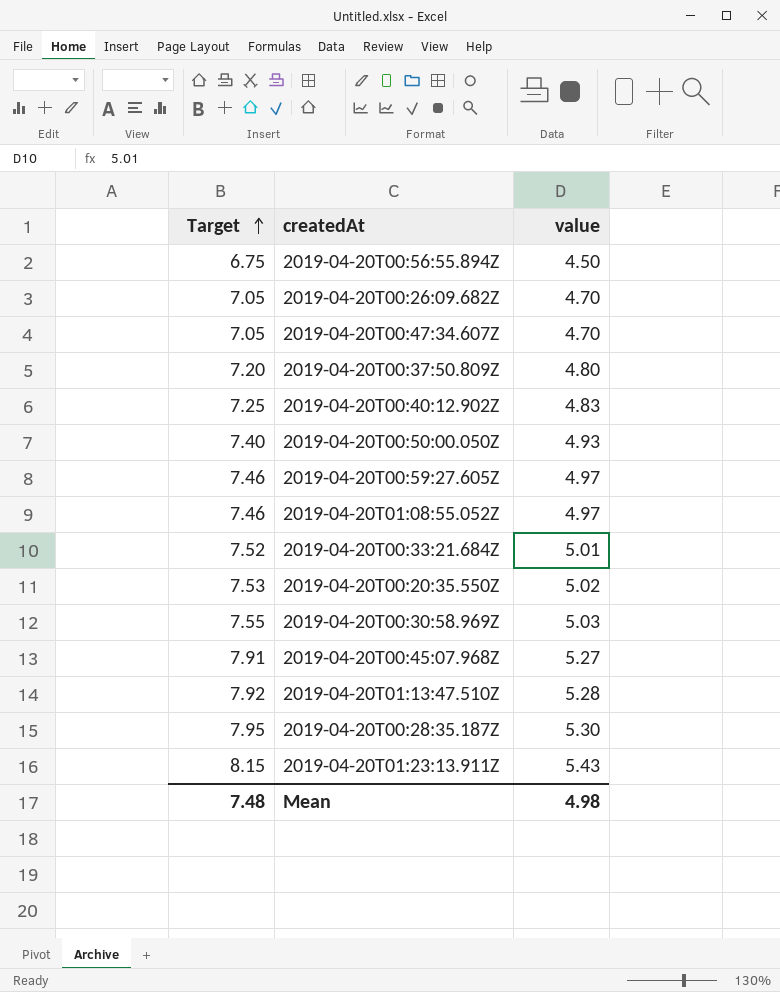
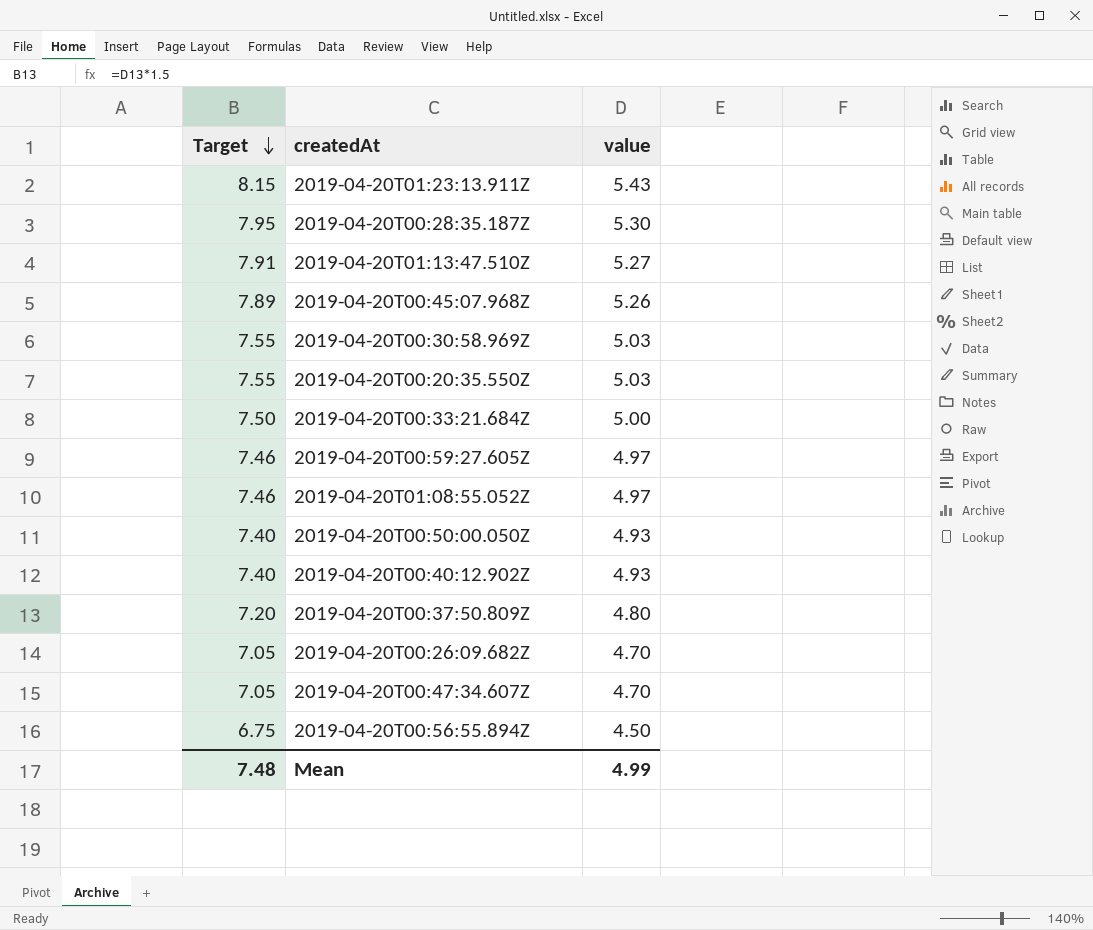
row order: Target ascending -> Target descending
2019-04-20T01:13:47.510Z | Target: 7.92 -> 7.91
2019-04-20T01:13:47.510Z | value: 5.28 -> 5.27
2019-04-20T00:45:07.968Z | Target: 7.91 -> 7.89
2019-04-20T00:45:07.968Z | value: 5.27 -> 5.26
2019-04-20T00:20:35.550Z | Target: 7.53 -> 7.55
2019-04-20T00:20:35.550Z | value: 5.02 -> 5.03
2019-04-20T00:33:21.684Z | Target: 7.52 -> 7.50
2019-04-20T00:33:21.684Z | value: 5.01 -> 5.00
2019-04-20T00:40:12.902Z | Target: 7.25 -> 7.40
2019-04-20T00:40:12.902Z | value: 4.83 -> 4.93
Mean | value: 4.98 -> 4.99

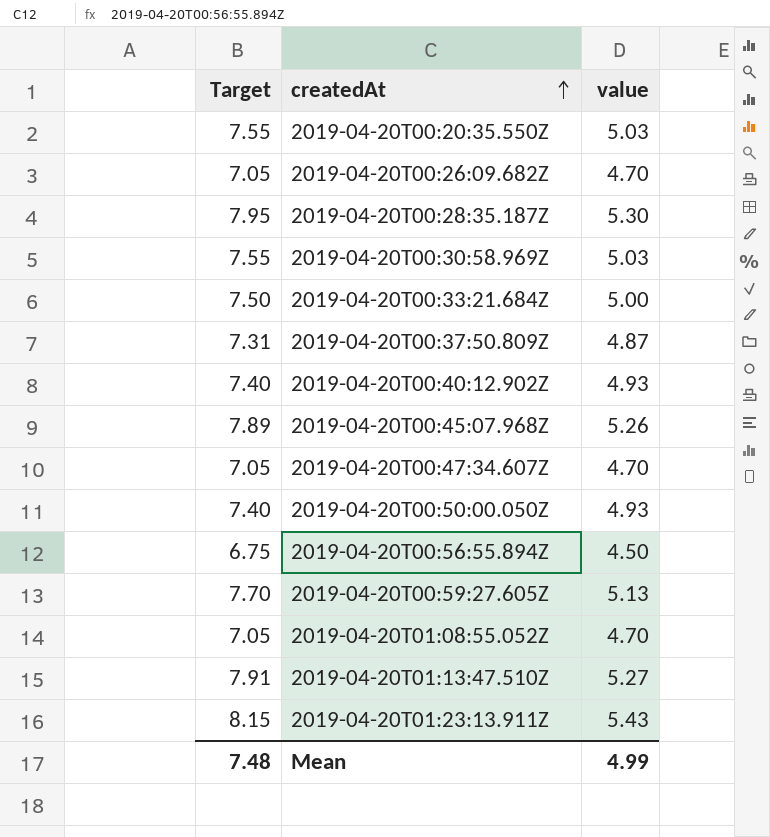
row order: Target descending -> createdAt ascending
2019-04-20T00:37:50.809Z | Target: 7.20 -> 7.31
2019-04-20T00:37:50.809Z | value: 4.80 -> 4.87
2019-04-20T00:59:27.605Z | Target: 7.46 -> 7.70
2019-04-20T00:59:27.605Z | value: 4.97 -> 5.13
2019-04-20T01:08:55.052Z | Target: 7.46 -> 7.05
2019-04-20T01:08:55.052Z | value: 4.97 -> 4.70

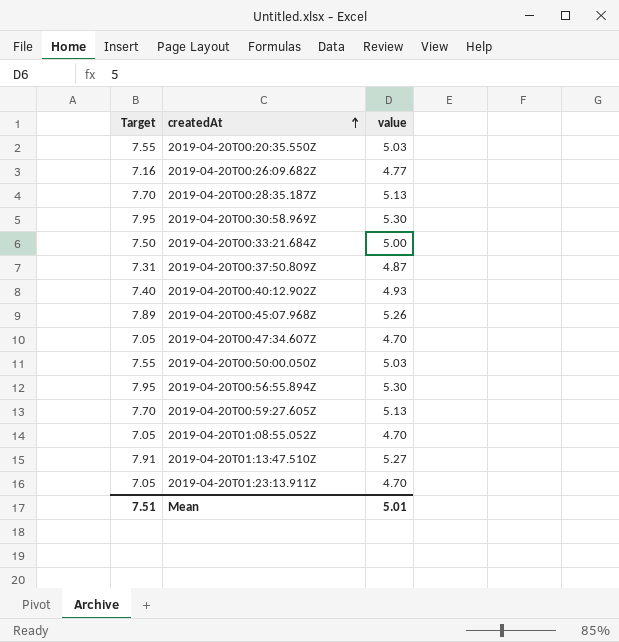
2019-04-20T00:26:09.682Z | Target: 7.05 -> 7.16
2019-04-20T00:26:09.682Z | value: 4.70 -> 4.77
2019-04-20T00:28:35.187Z | Target: 7.95 -> 7.70
2019-04-20T00:28:35.187Z | value: 5.30 -> 5.13
2019-04-20T00:30:58.969Z | Target: 7.55 -> 7.95
2019-04-20T00:30:58.969Z | value: 5.03 -> 5.30
2019-04-20T00:50:00.050Z | Target: 7.40 -> 7.55
2019-04-20T00:50:00.050Z | value: 4.93 -> 5.03
2019-04-20T00:56:55.894Z | Target: 6.75 -> 7.95
2019-04-20T00:56:55.894Z | value: 4.50 -> 5.30
2019-04-20T01:23:13.911Z | Target: 8.15 -> 7.05
2019-04-20T01:23:13.911Z | value: 5.43 -> 4.70
Mean | Target: 7.48 -> 7.51
Mean | value: 4.99 -> 5.01

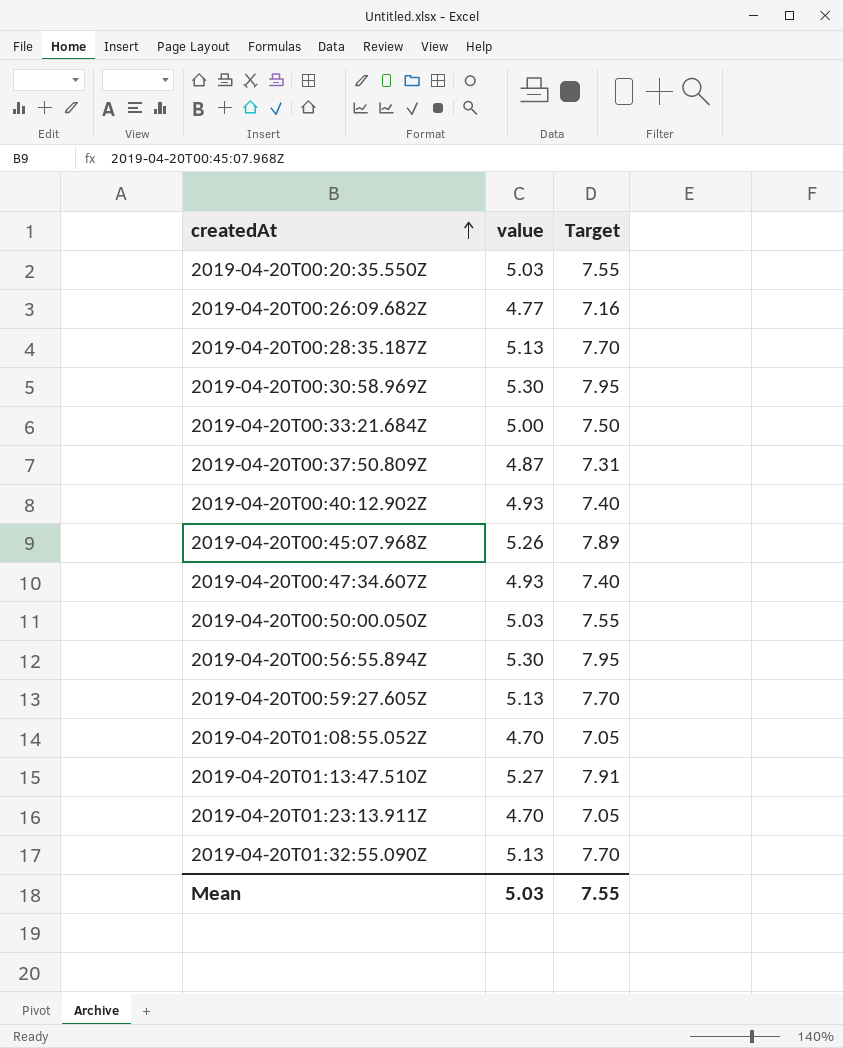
column Target | position: 1 -> 3
2019-04-20T00:47:34.607Z | value: 4.70 -> 4.93
2019-04-20T00:47:34.607Z | Target: 7.05 -> 7.40
row 2019-04-20T01:32:55.090Z: none -> 5.13 | 7.70
Mean | value: 5.01 -> 5.03
Mean | Target: 7.51 -> 7.55

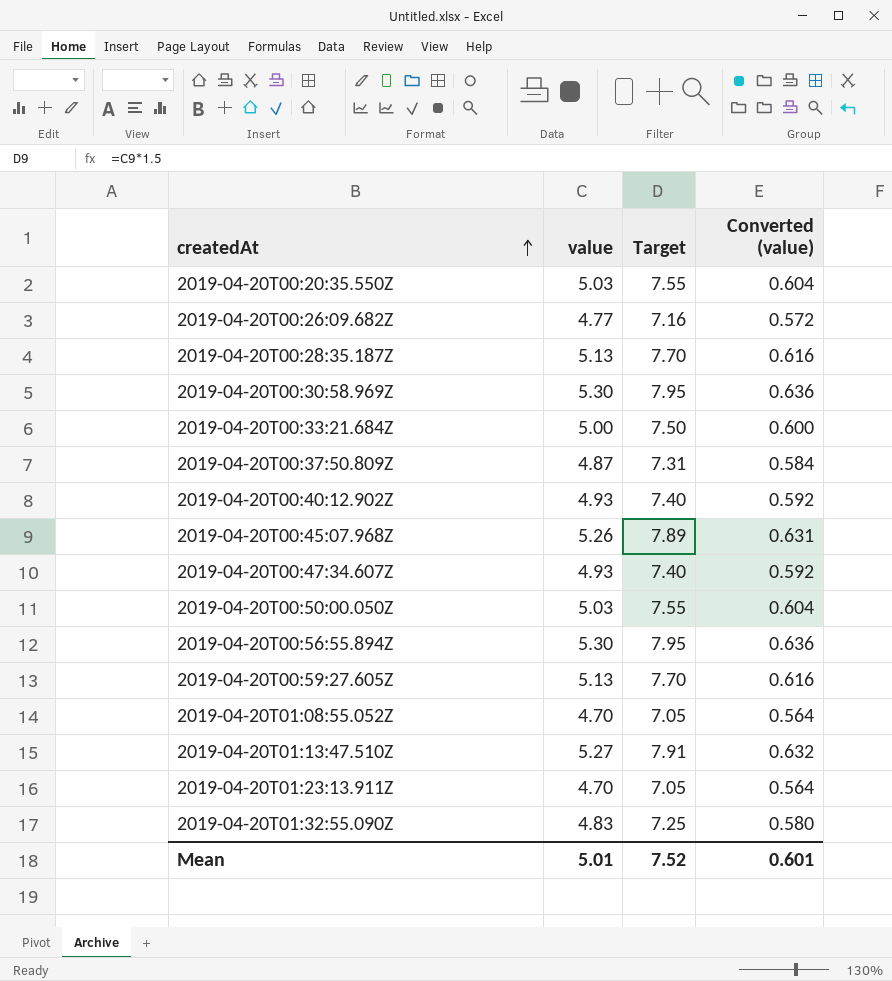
column Converted (value) | formula: none -> [value] * 0.12
2019-04-20T01:32:55.090Z | value: 5.13 -> 4.83
2019-04-20T01:32:55.090Z | Target: 7.70 -> 7.25
Mean | value: 5.03 -> 5.01
Mean | Target: 7.55 -> 7.52

